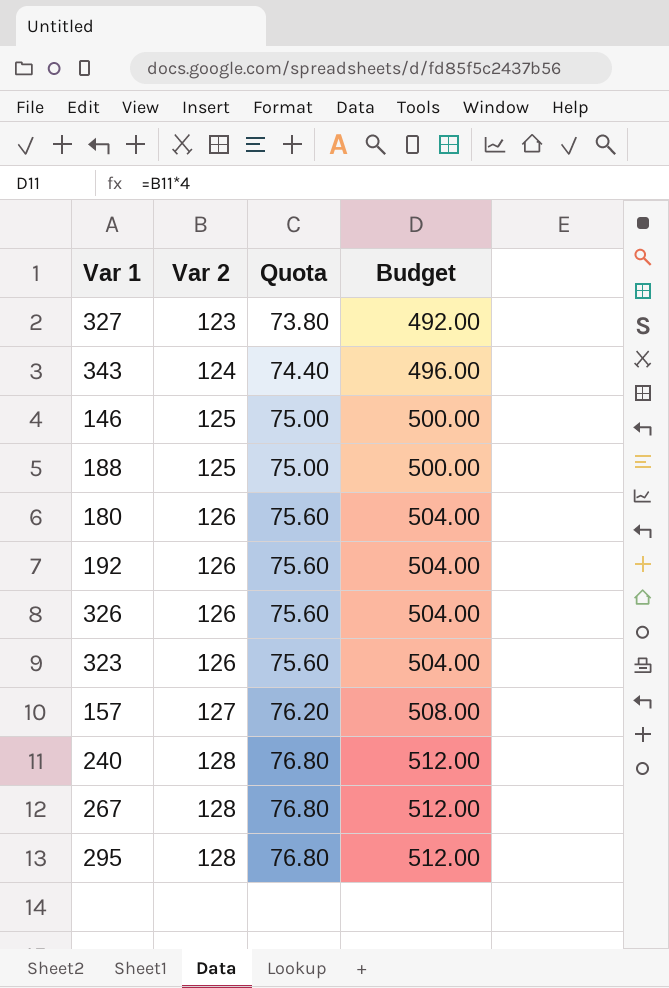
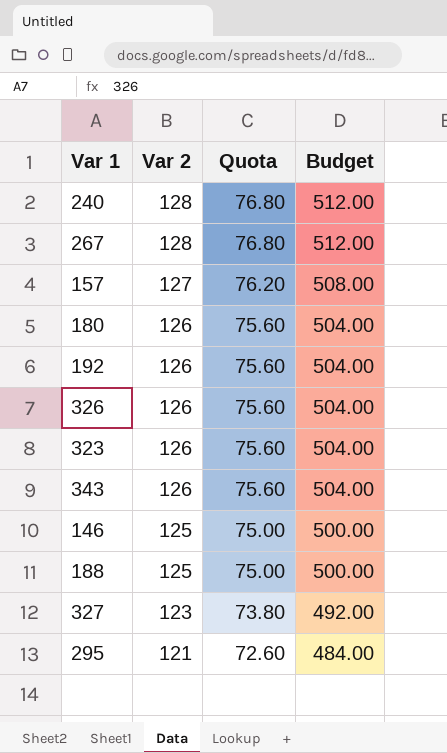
row order: Var 2 ascending -> Var 2 descending
343 | Var 2: 124 -> 126
343 | Quota: 74.40 -> 75.60
343 | Budget: 496.00 -> 504.00
295 | Var 2: 128 -> 121
295 | Quota: 76.80 -> 72.60
295 | Budget: 512.00 -> 484.00

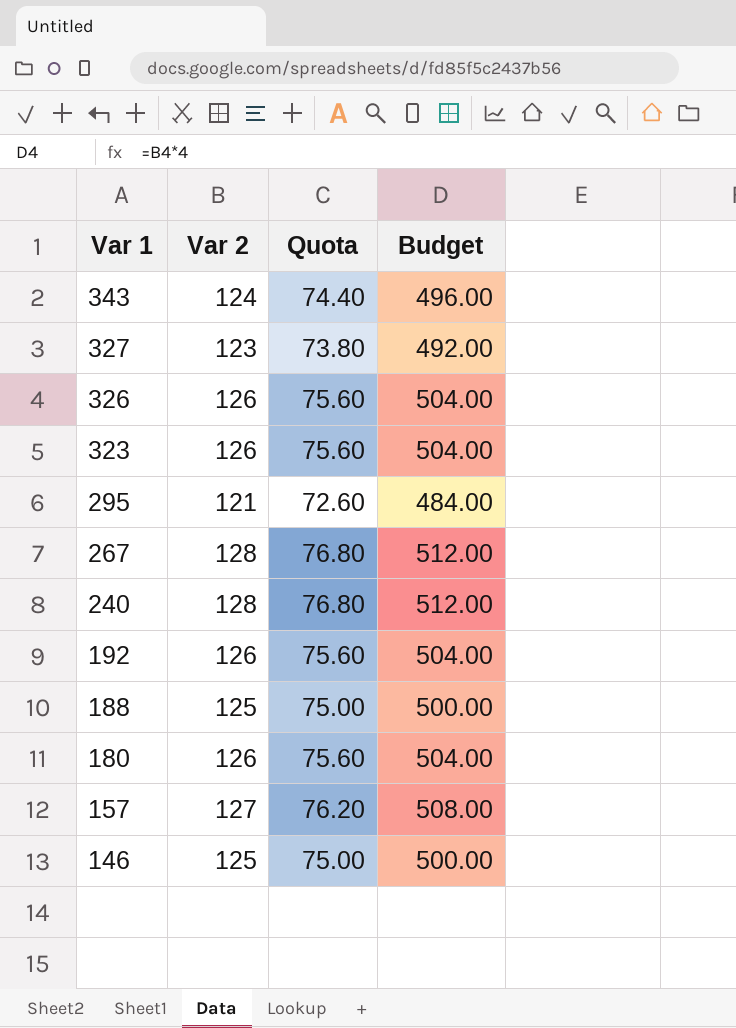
row order: Var 2 descending -> Var 1 descending
343 | Var 2: 126 -> 124
343 | Quota: 75.60 -> 74.40
343 | Budget: 504.00 -> 496.00

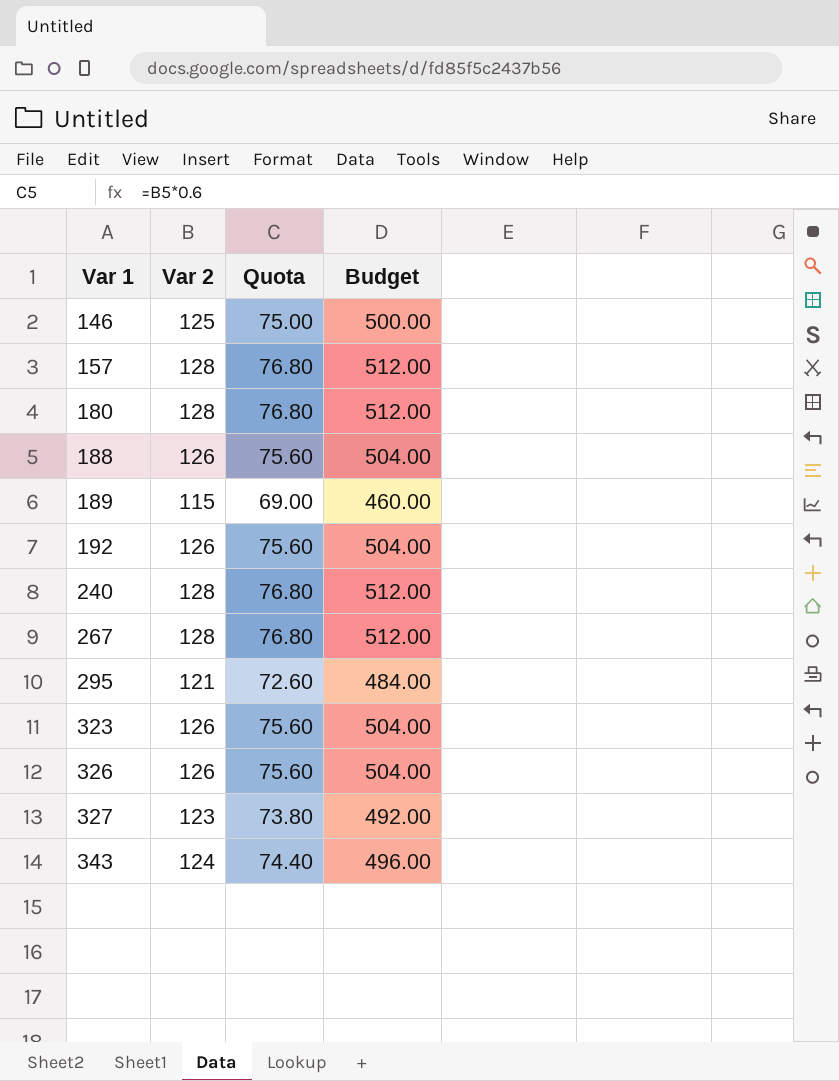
row order: Var 1 descending -> Var 1 ascending
157 | Var 2: 127 -> 128
157 | Quota: 76.20 -> 76.80
157 | Budget: 508.00 -> 512.00
180 | Var 2: 126 -> 128
180 | Quota: 75.60 -> 76.80
180 | Budget: 504.00 -> 512.00
188 | Var 2: 125 -> 126
188 | Quota: 75.00 -> 75.60
188 | Budget: 500.00 -> 504.00
row 189: none -> 115 | 69.00 | 460.00

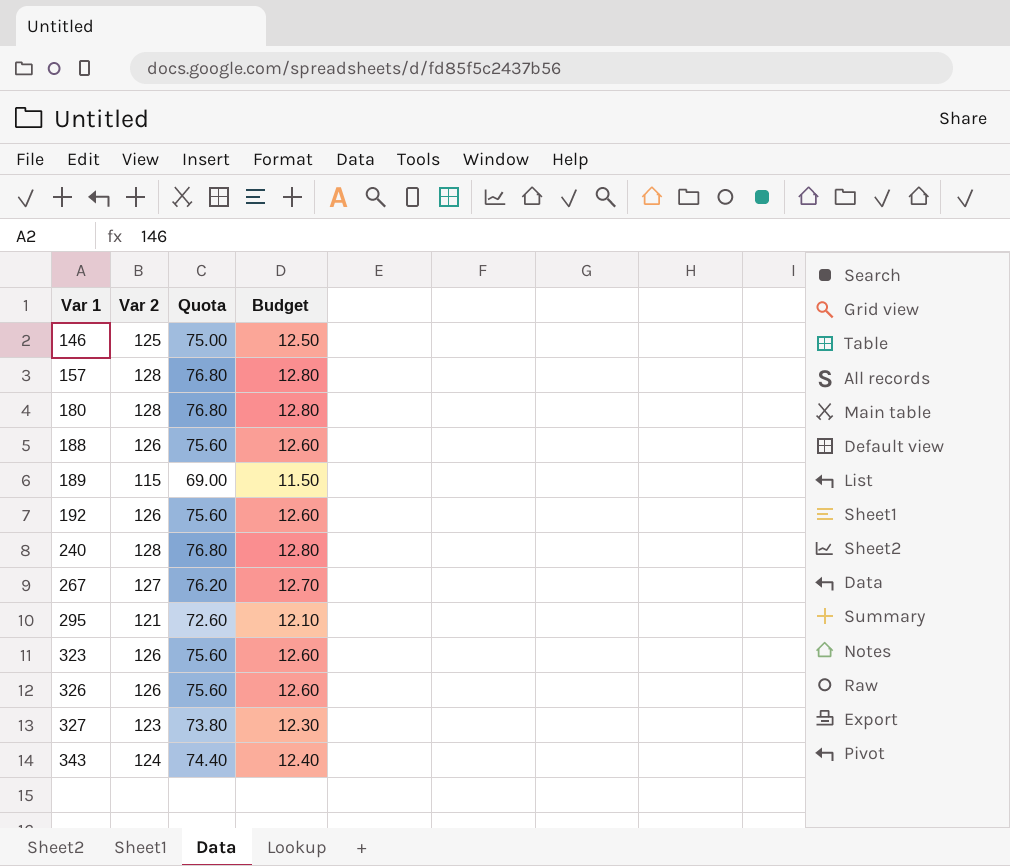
column Budget | formula: [Var 2] * 4 -> [Var 2] * 0.1
267 | Var 2: 128 -> 127
267 | Quota: 76.80 -> 76.20

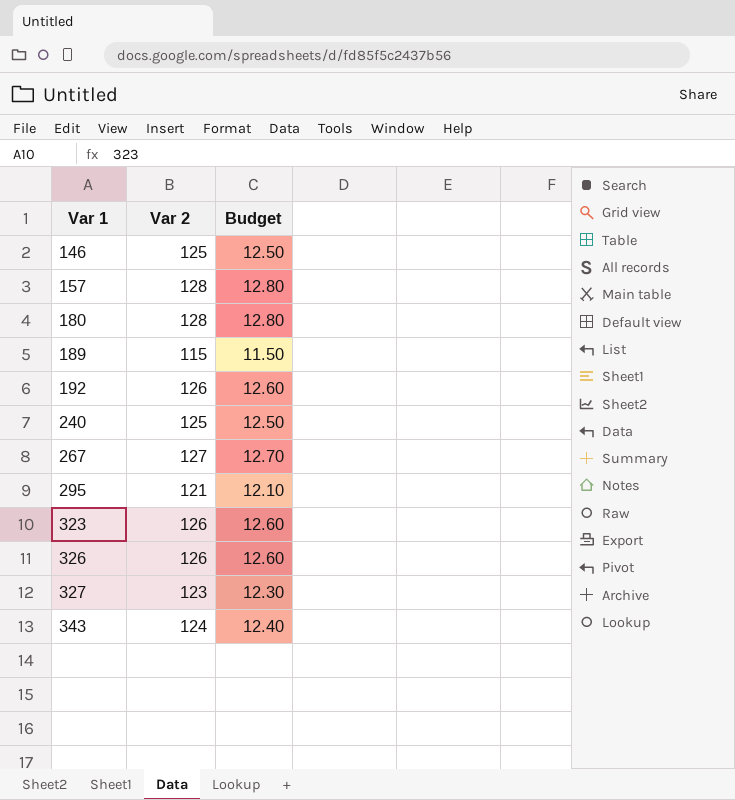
column Quota | formula: [Var 2] * 0.6 -> none
row 188: 126 | 75.60 | 12.60 -> none
240 | Var 2: 128 -> 125
240 | Budget: 12.80 -> 12.50

